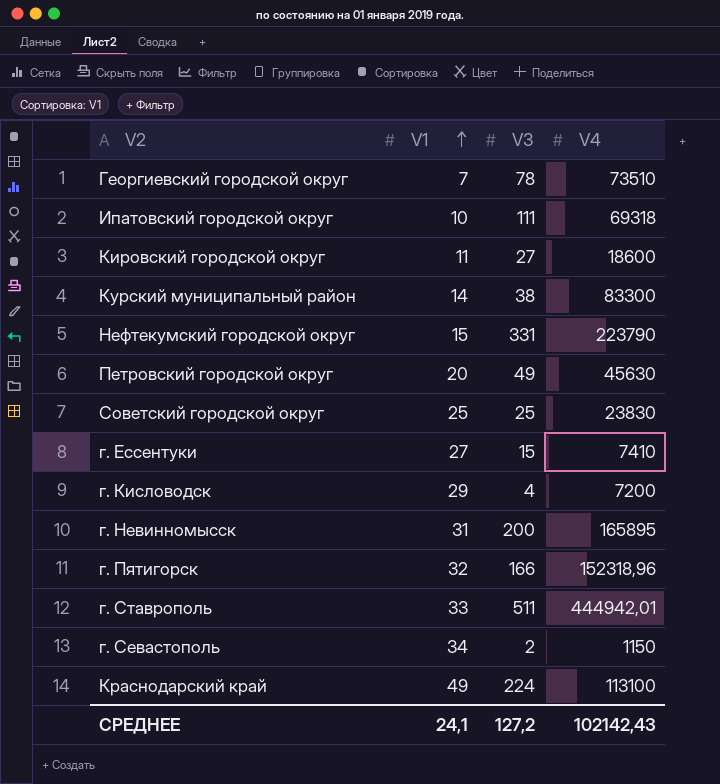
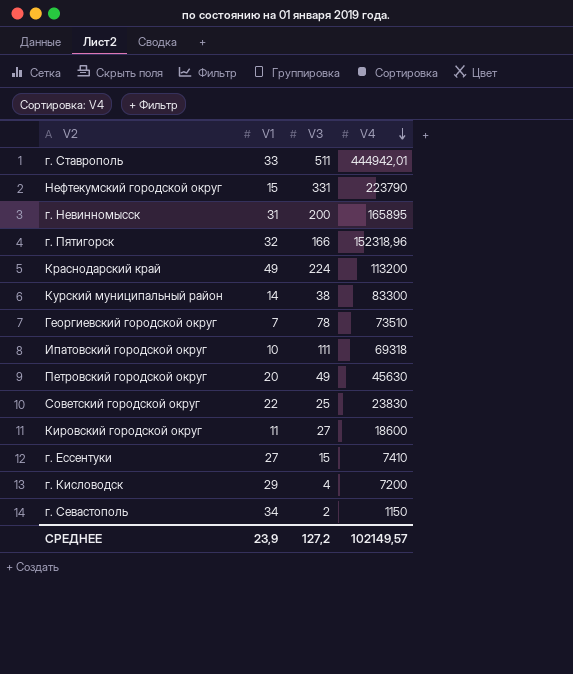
row order: V1 ascending -> V4 descending
Краснодарский край | V4: 113100 -> 113200
Советский городской округ | V1: 25 -> 22
СРЕДНЕЕ | V1: 24,1 -> 23,9
СРЕДНЕЕ | V4: 102142,43 -> 102149,57

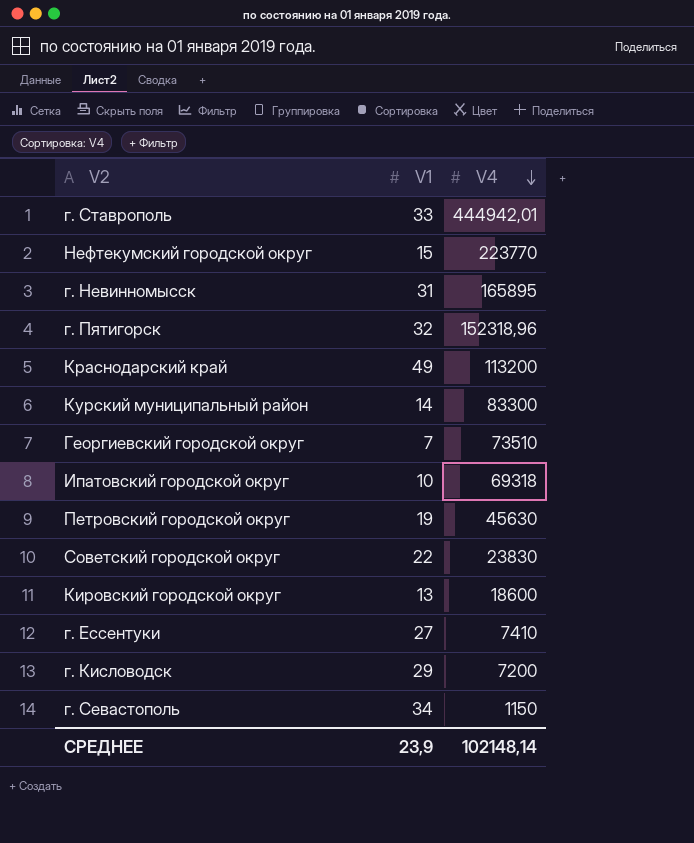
column V3 | position: 3 -> none
Нефтекумский городской округ | V4: 223790 -> 223770
Петровский городской округ | V1: 20 -> 19
Кировский городской округ | V1: 11 -> 13
СРЕДНЕЕ | V4: 102149,57 -> 102148,14

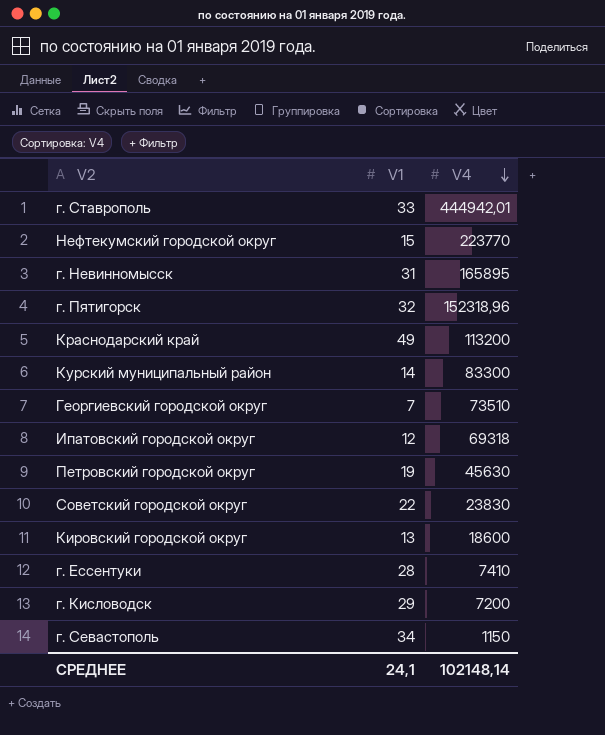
Ипатовский городской округ | V1: 10 -> 12
г. Ессентуки | V1: 27 -> 28
СРЕДНЕЕ | V1: 23,9 -> 24,1

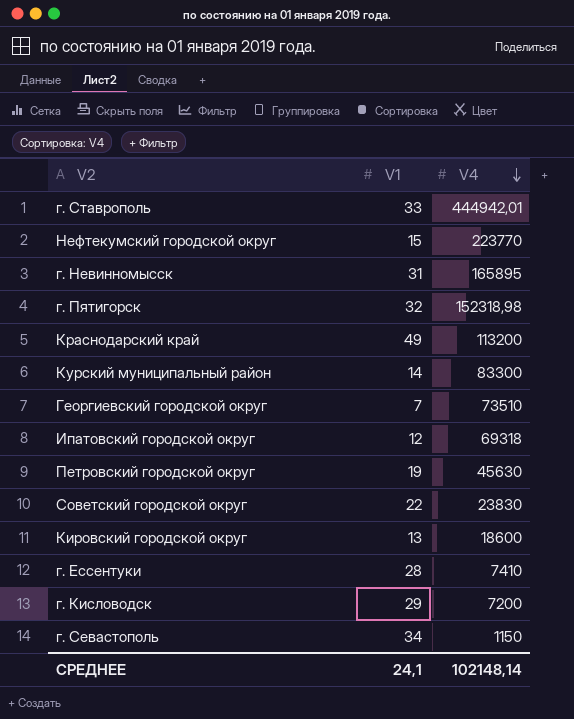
г. Пятигорск | V4: 152318,96 -> 152318,98

